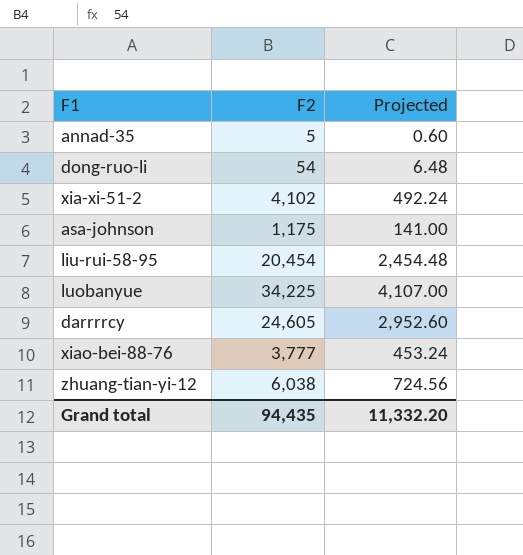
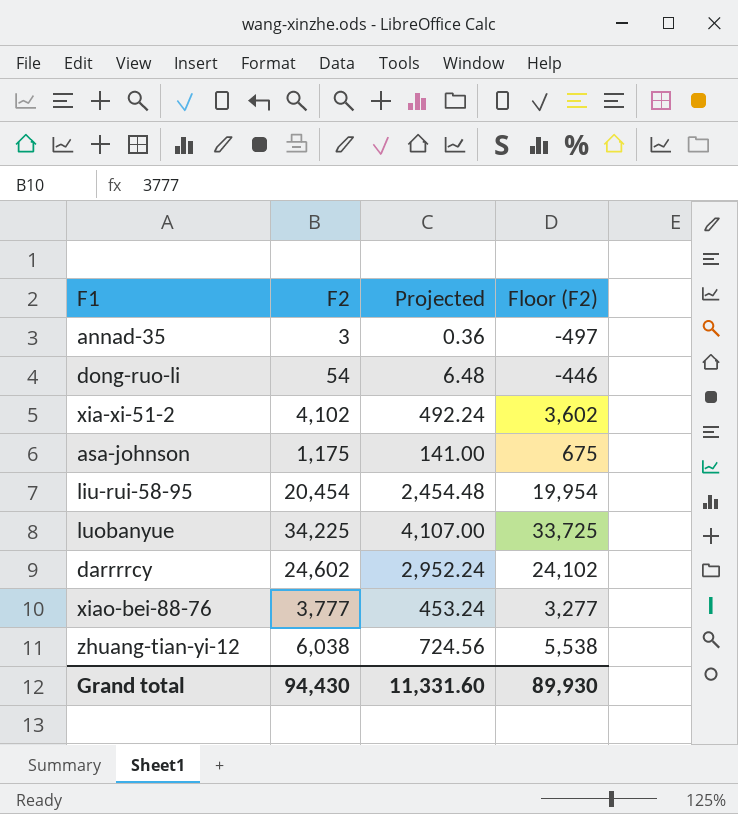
column Floor (F2) | formula: none -> [F2] - 500
annad-35 | F2: 5 -> 3
annad-35 | Projected: 0.60 -> 0.36
darrrrcy | F2: 24,605 -> 24,602
darrrrcy | Projected: 2,952.60 -> 2,952.24
Grand total | F2: 94,435 -> 94,430
Grand total | Projected: 11,332.20 -> 11,331.60

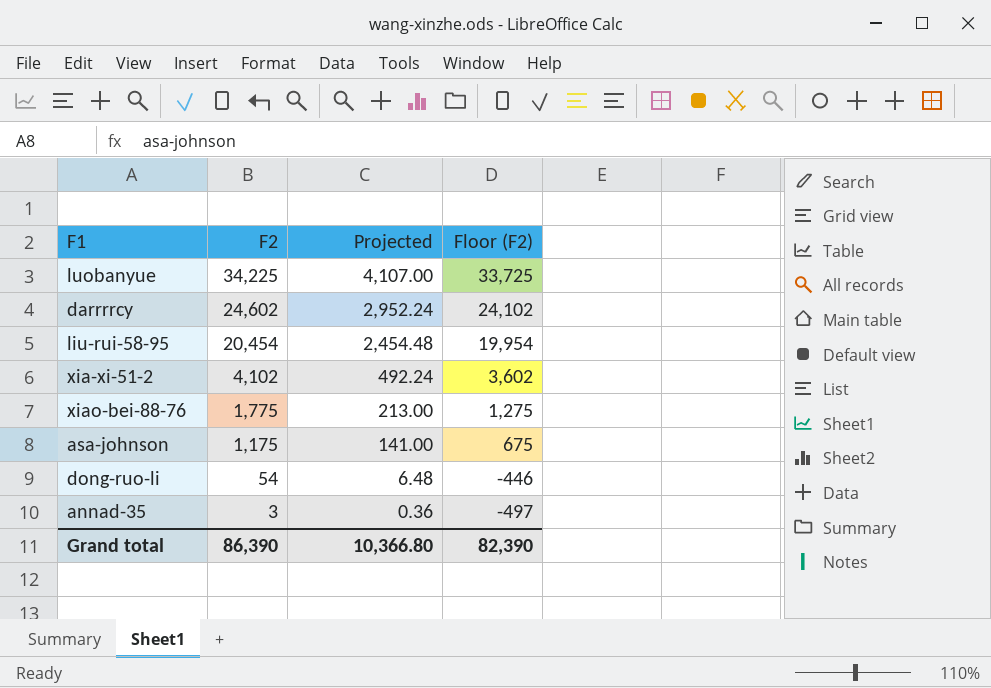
row order: none -> F2 descending
row zhuang-tian-yi-12: 6,038 | 724.56 | 5,538 -> none
xiao-bei-88-76 | F2: 3,777 -> 1,775
xiao-bei-88-76 | Projected: 453.24 -> 213.00
xiao-bei-88-76 | Floor (F2): 3,277 -> 1,275
Grand total | F2: 94,430 -> 86,390
Grand total | Projected: 11,331.60 -> 10,366.80
Grand total | Floor (F2): 89,930 -> 82,390

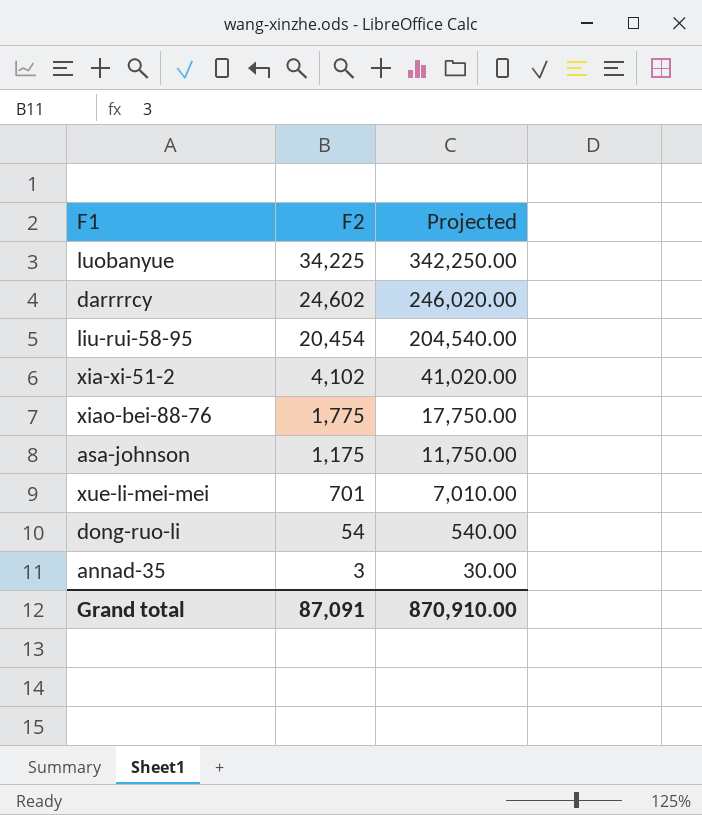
column Floor (F2) | formula: [F2] - 500 -> none
column Projected | formula: [F2] * 0.12 -> [F2] * 10
row xue-li-mei-mei: none -> 701 | 7,010.00
Grand total | F2: 86,390 -> 87,091
Grand total | Projected: 10,366.80 -> 870,910.00

